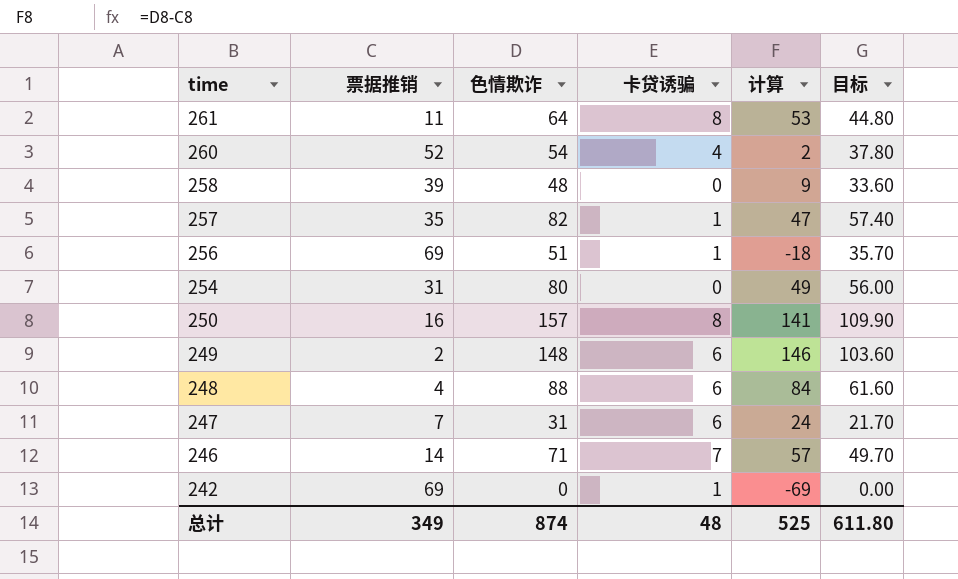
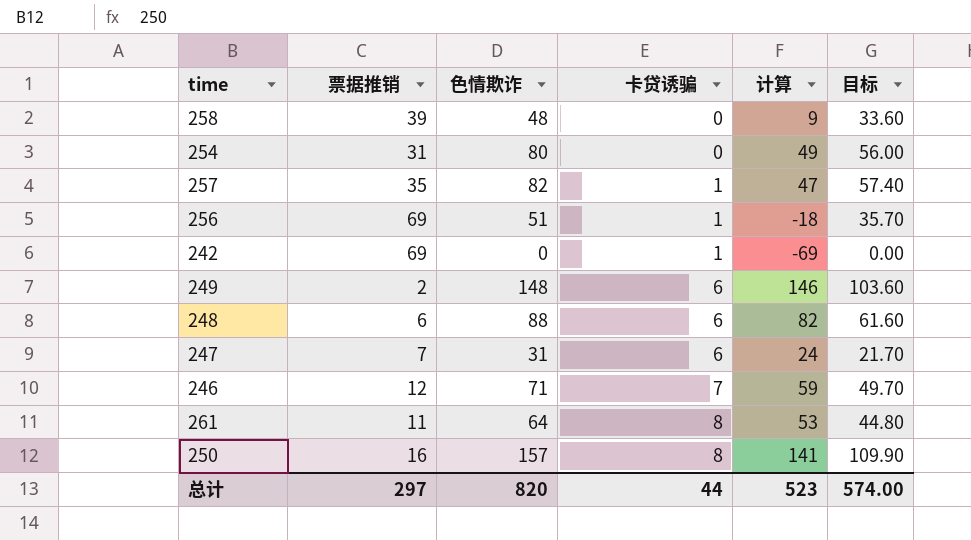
row order: time descending -> 卡贷诱骗 ascending
row 260: 52 | 54 | 4 | 2 | 37.80 -> none
248 | 票据推销: 4 -> 6
248 | 计算: 84 -> 82
246 | 票据推销: 14 -> 12
246 | 计算: 57 -> 59
总计 | 票据推销: 349 -> 297
总计 | 色情欺诈: 874 -> 820
总计 | 卡贷诱骗: 48 -> 44
总计 | 计算: 525 -> 523
总计 | 目标: 611.80 -> 574.00

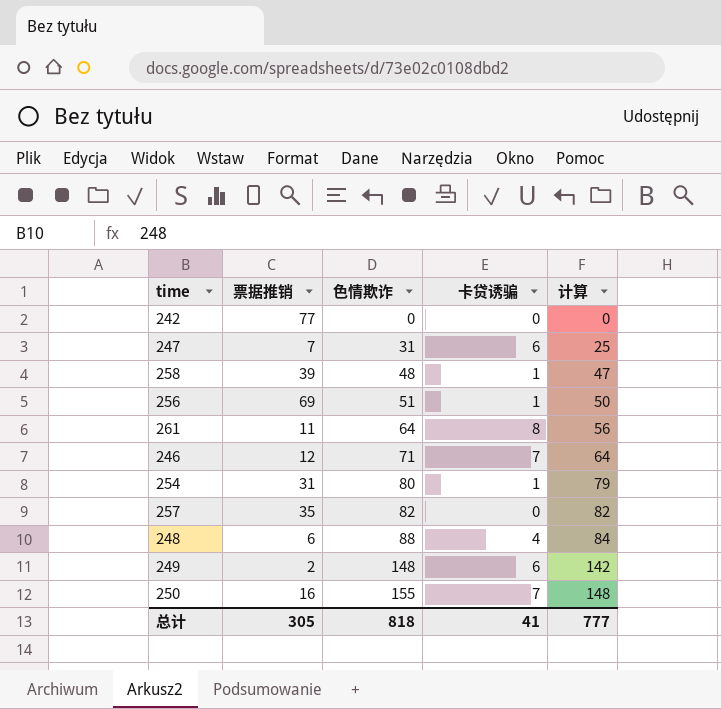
row order: 卡贷诱骗 ascending -> 色情欺诈 ascending
column 目标 | formula: [色情欺诈] * 0.7 -> none
column 计算 | formula: [色情欺诈] - [票据推销] -> [色情欺诈] - [卡贷诱骗]
242 | 票据推销: 69 -> 77
242 | 卡贷诱骗: 1 -> 0
258 | 卡贷诱骗: 0 -> 1
254 | 卡贷诱骗: 0 -> 1
257 | 卡贷诱骗: 1 -> 0
248 | 卡贷诱骗: 6 -> 4
250 | 色情欺诈: 157 -> 155
250 | 卡贷诱骗: 8 -> 7
总计 | 票据推销: 297 -> 305
总计 | 色情欺诈: 820 -> 818
总计 | 卡贷诱骗: 44 -> 41
总计 | 计算: 523 -> 777

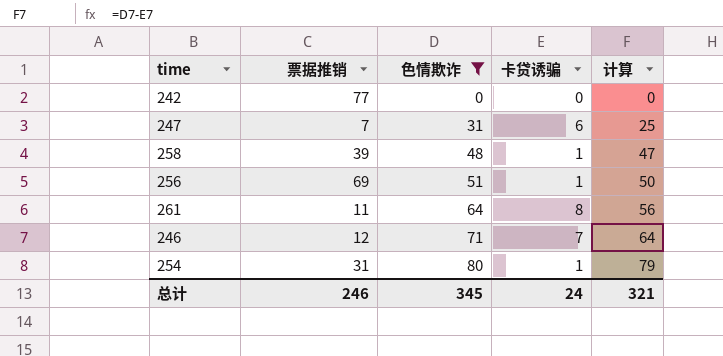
filter: none -> 色情欺诈 <= 80
总计 | 票据推销: 305 -> 246
总计 | 色情欺诈: 818 -> 345
总计 | 卡贷诱骗: 41 -> 24
总计 | 计算: 777 -> 321

